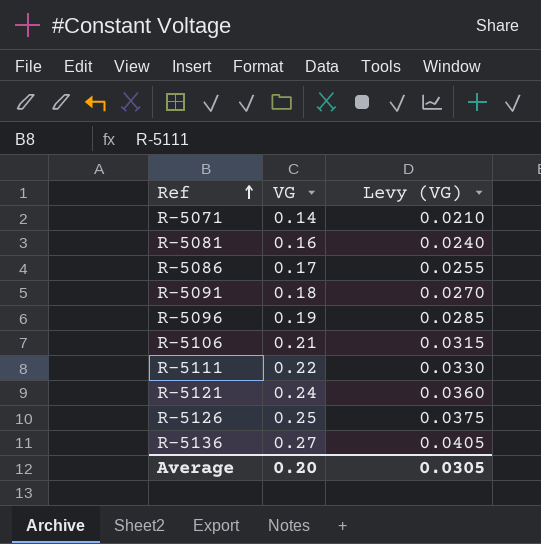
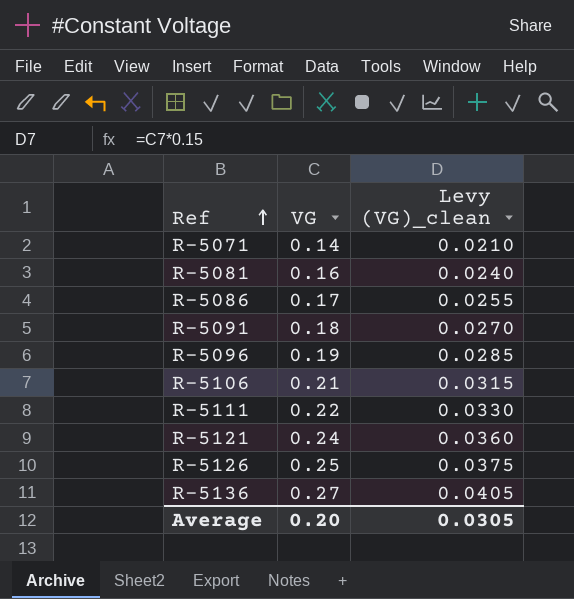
column name: Levy (VG) -> Levy (VG)_clean

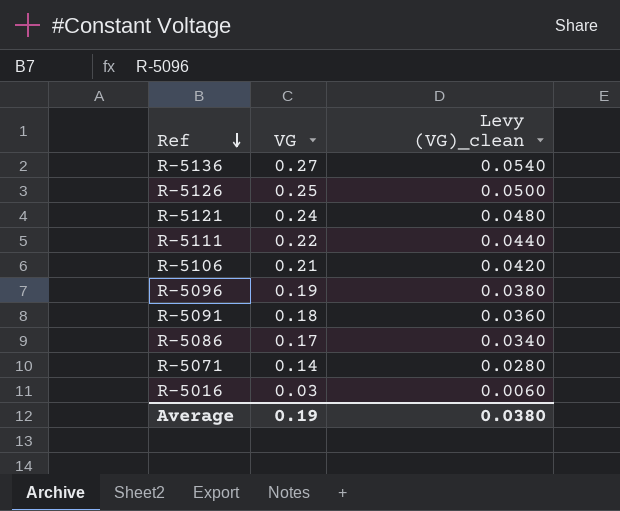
row order: Ref ascending -> Ref descending
column Levy (VG)_clean | formula: [VG] * 0.15 -> [VG] * 0.2
row R-5081: 0.16 | 0.0240 -> none
row R-5016: none -> 0.03 | 0.0060
Average | VG: 0.20 -> 0.19
Average | Levy (VG)_clean: 0.0305 -> 0.0380

